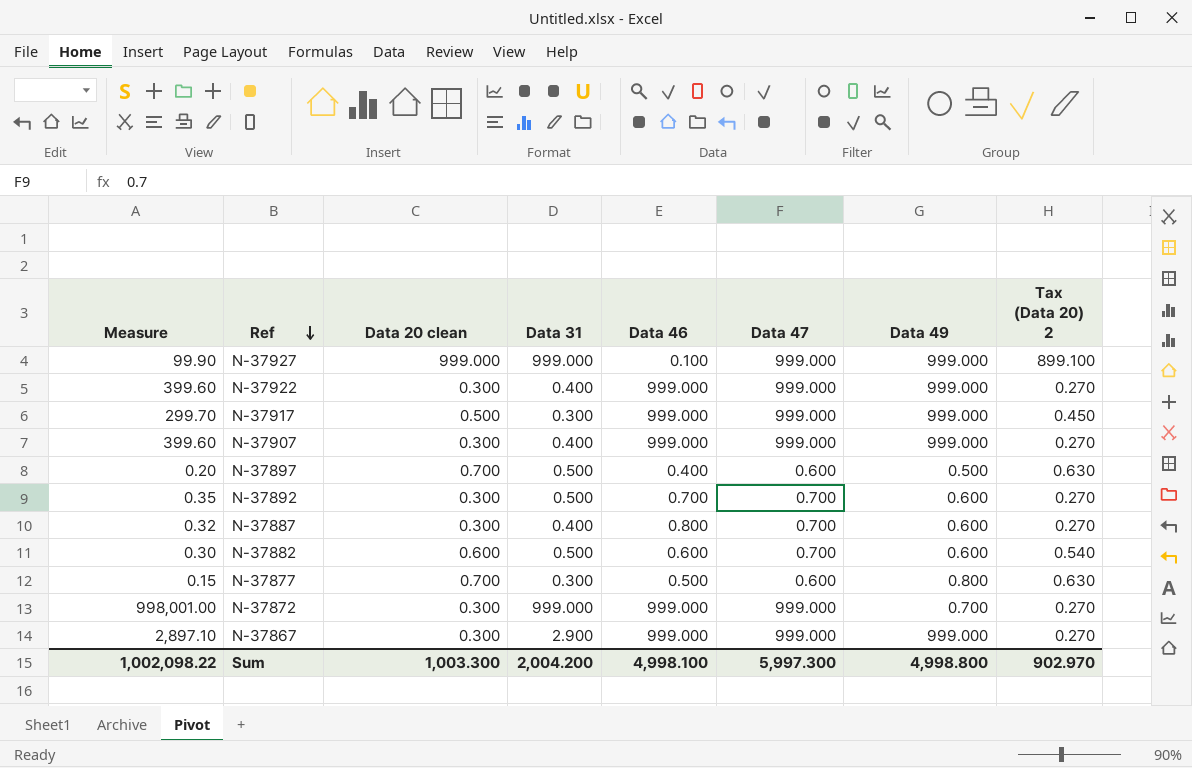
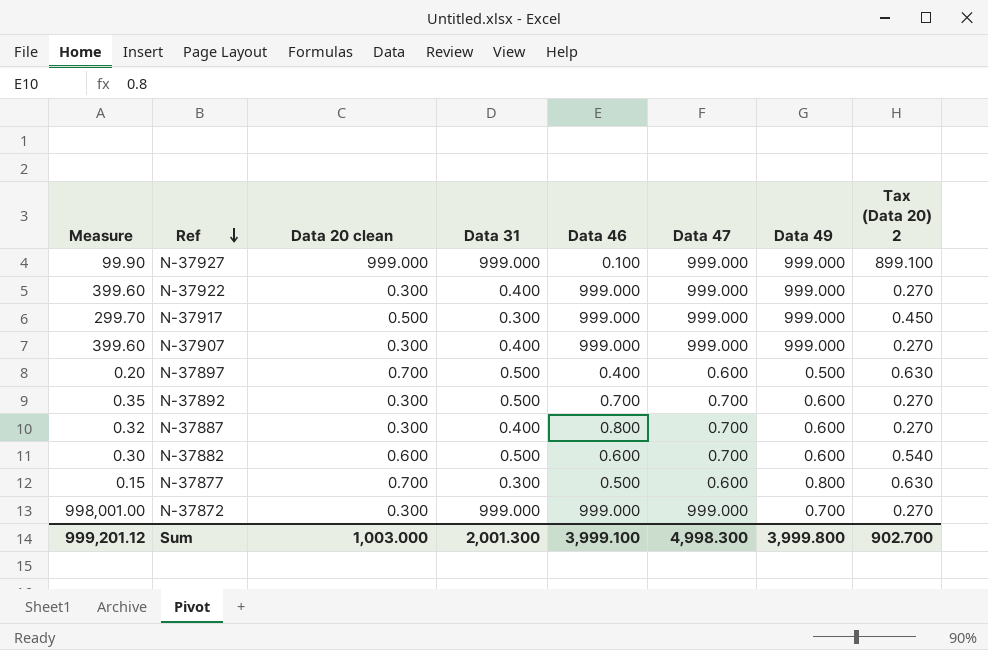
row N-37867: 2,897.10 | 0.300 | 2.900 | 999.000 | 999.000 | 999.000 | 0.270 -> none
Sum | Measure: 1,002,098.22 -> 999,201.12
Sum | Data 20 clean: 1,003.300 -> 1,003.000
Sum | Data 31: 2,004.200 -> 2,001.300
Sum | Data 46: 4,998.100 -> 3,999.100
Sum | Data 47: 5,997.300 -> 4,998.300
Sum | Data 49: 4,998.800 -> 3,999.800
Sum | Tax (Data 20) 2: 902.970 -> 902.700

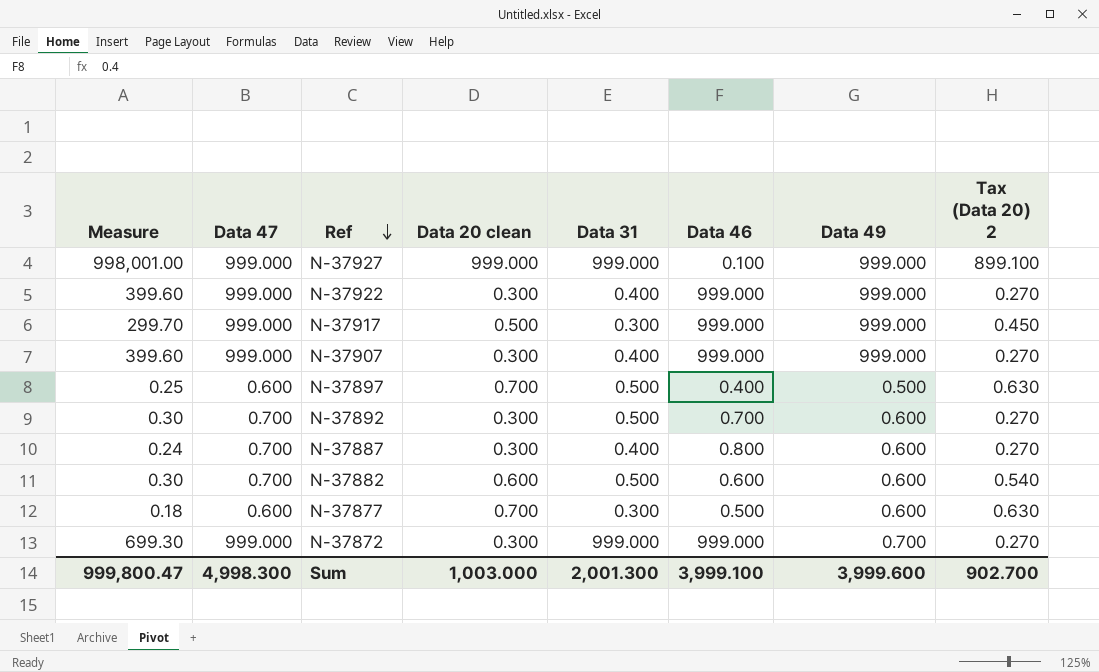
column Measure | formula: [Data 31] * [Data 46] -> [Data 31] * [Data 49]
column Data 47 | position: 6 -> 2
N-37877 | Data 49: 0.800 -> 0.600
Sum | Measure: 999,201.12 -> 999,800.47
Sum | Data 49: 3,999.800 -> 3,999.600

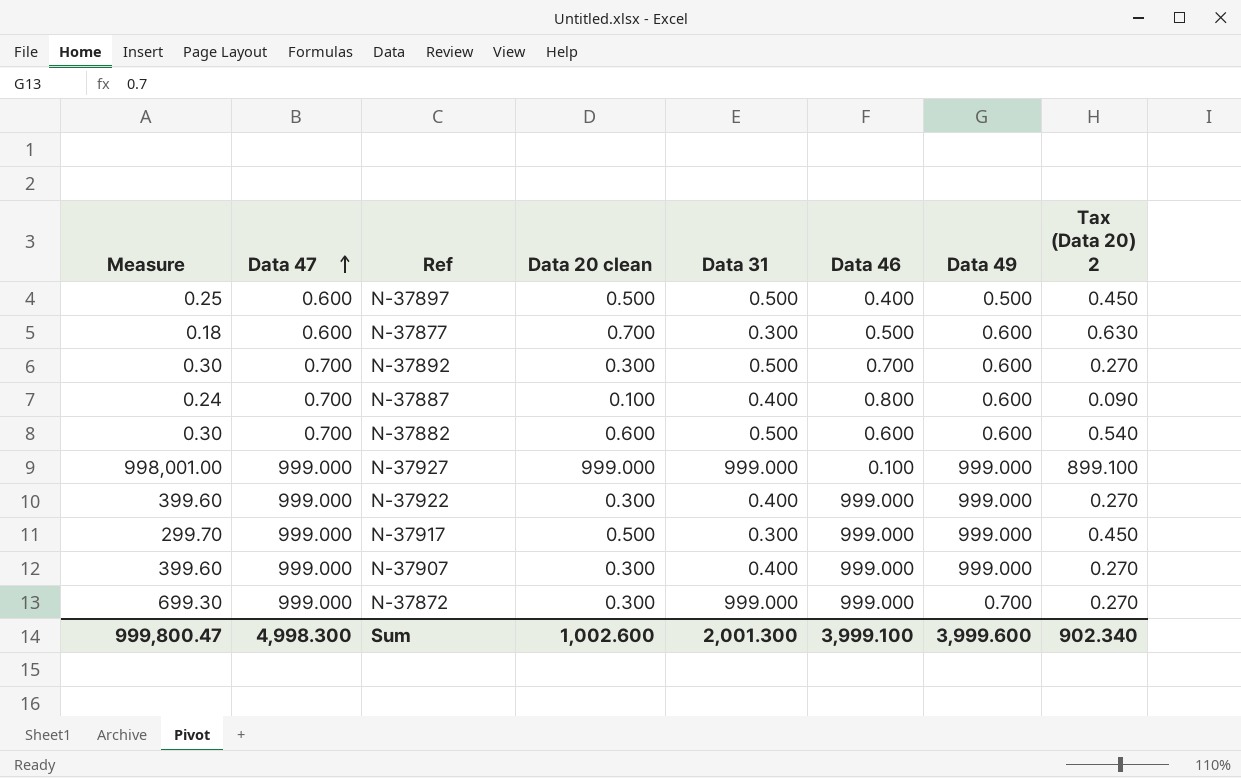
row order: Ref descending -> Data 47 ascending
N-37897 | Data 20 clean: 0.700 -> 0.500
N-37897 | Tax (Data 20) 2: 0.630 -> 0.450
N-37887 | Data 20 clean: 0.300 -> 0.100
N-37887 | Tax (Data 20) 2: 0.270 -> 0.090
Sum | Data 20 clean: 1,003.000 -> 1,002.600
Sum | Tax (Data 20) 2: 902.700 -> 902.340

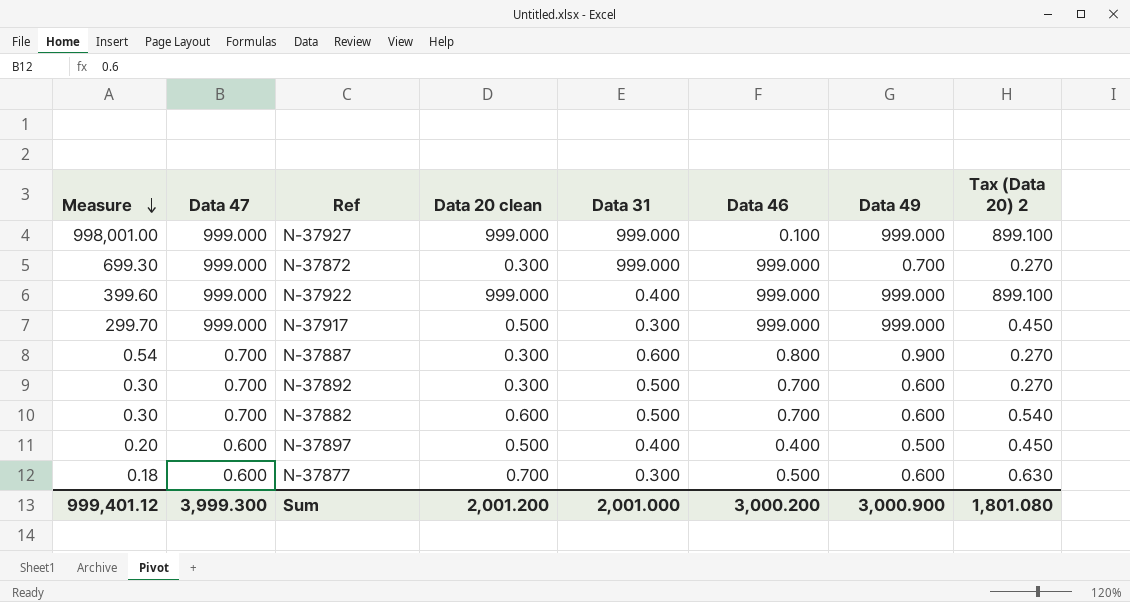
row order: Data 47 ascending -> Measure descending
row N-37907: 399.60 | 999.000 | 0.300 | 0.400 | 999.000 | 999.000 | 0.270 -> none
N-37922 | Data 20 clean: 0.300 -> 999.000
N-37922 | Tax (Data 20) 2: 0.270 -> 899.100
N-37887 | Measure: 0.24 -> 0.54
N-37887 | Data 20 clean: 0.100 -> 0.300
N-37887 | Data 31: 0.400 -> 0.600
N-37887 | Data 49: 0.600 -> 0.900
N-37887 | Tax (Data 20) 2: 0.090 -> 0.270
N-37882 | Data 46: 0.600 -> 0.700
N-37897 | Measure: 0.25 -> 0.20
N-37897 | Data 31: 0.500 -> 0.400
Sum | Measure: 999,800.47 -> 999,401.12
Sum | Data 47: 4,998.300 -> 3,999.300
Sum | Data 20 clean: 1,002.600 -> 2,001.200
Sum | Data 31: 2,001.300 -> 2,001.000
Sum | Data 46: 3,999.100 -> 3,000.200
Sum | Data 49: 3,999.600 -> 3,000.900
Sum | Tax (Data 20) 2: 902.340 -> 1,801.080

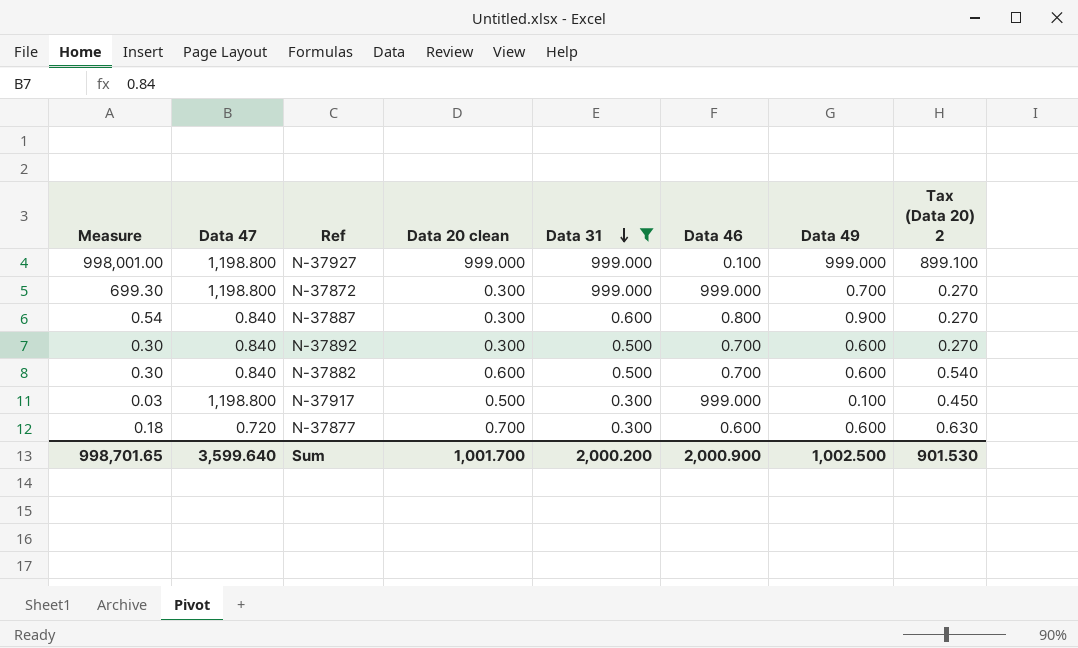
filter: none -> Data 31 != 0.400
row order: Measure descending -> Data 31 descending
N-37927 | Data 47: 999.000 -> 1,198.800
N-37872 | Data 47: 999.000 -> 1,198.800
N-37887 | Data 47: 0.700 -> 0.840
N-37892 | Data 47: 0.700 -> 0.840
N-37882 | Data 47: 0.700 -> 0.840
N-37917 | Measure: 299.70 -> 0.03
N-37917 | Data 47: 999.000 -> 1,198.800
N-37917 | Data 49: 999.000 -> 0.100
N-37877 | Data 47: 0.600 -> 0.720
N-37877 | Data 46: 0.500 -> 0.600
Sum | Measure: 999,401.12 -> 998,701.65
Sum | Data 47: 3,999.300 -> 3,599.640
Sum | Data 20 clean: 2,001.200 -> 1,001.700
Sum | Data 31: 2,001.000 -> 2,000.200
Sum | Data 46: 3,000.200 -> 2,000.900
Sum | Data 49: 3,000.900 -> 1,002.500
Sum | Tax (Data 20) 2: 1,801.080 -> 901.530

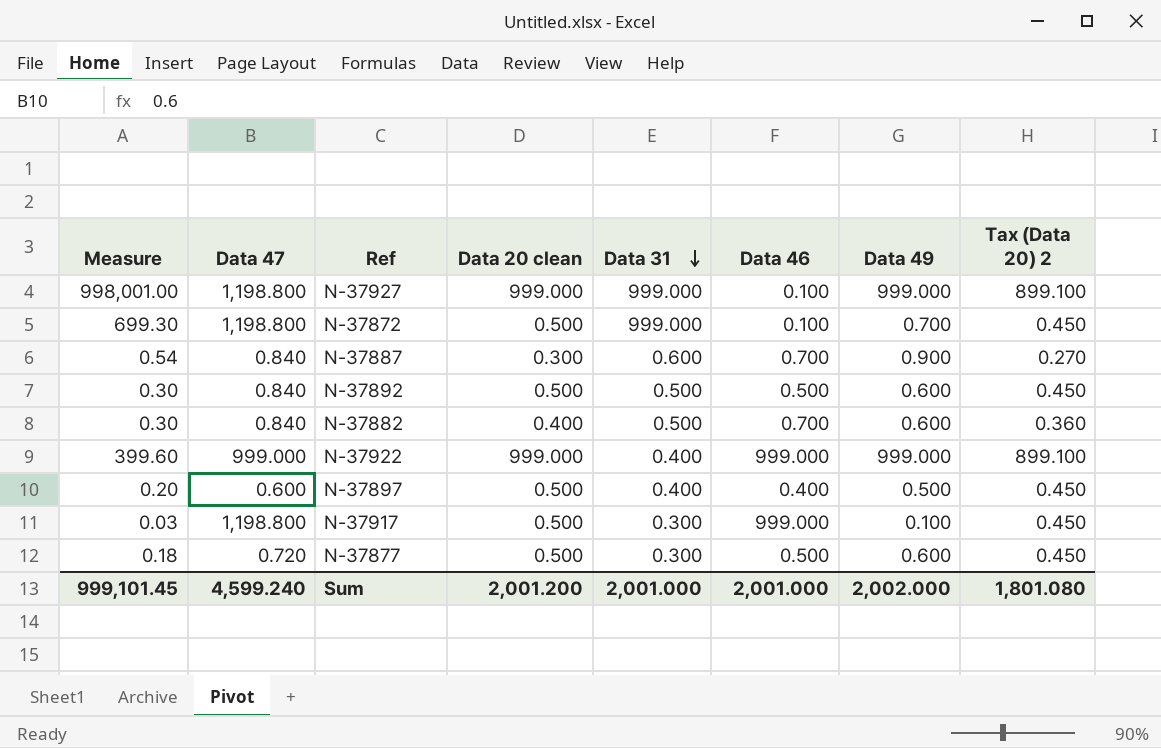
filter: Data 31 != 0.400 -> none
N-37872 | Data 20 clean: 0.300 -> 0.500
N-37872 | Data 46: 999.000 -> 0.100
N-37872 | Tax (Data 20) 2: 0.270 -> 0.450
N-37887 | Data 46: 0.800 -> 0.700
N-37892 | Data 20 clean: 0.300 -> 0.500
N-37892 | Data 46: 0.700 -> 0.500
N-37892 | Tax (Data 20) 2: 0.270 -> 0.450
N-37882 | Data 20 clean: 0.600 -> 0.400
N-37882 | Tax (Data 20) 2: 0.540 -> 0.360
N-37877 | Data 20 clean: 0.700 -> 0.500
N-37877 | Data 46: 0.600 -> 0.500
N-37877 | Tax (Data 20) 2: 0.630 -> 0.450
Sum | Measure: 998,701.65 -> 999,101.45
Sum | Data 47: 3,599.640 -> 4,599.240
Sum | Data 20 clean: 1,001.700 -> 2,001.200
Sum | Data 31: 2,000.200 -> 2,001.000
Sum | Data 46: 2,000.900 -> 2,001.000
Sum | Data 49: 1,002.500 -> 2,002.000
Sum | Tax (Data 20) 2: 901.530 -> 1,801.080

